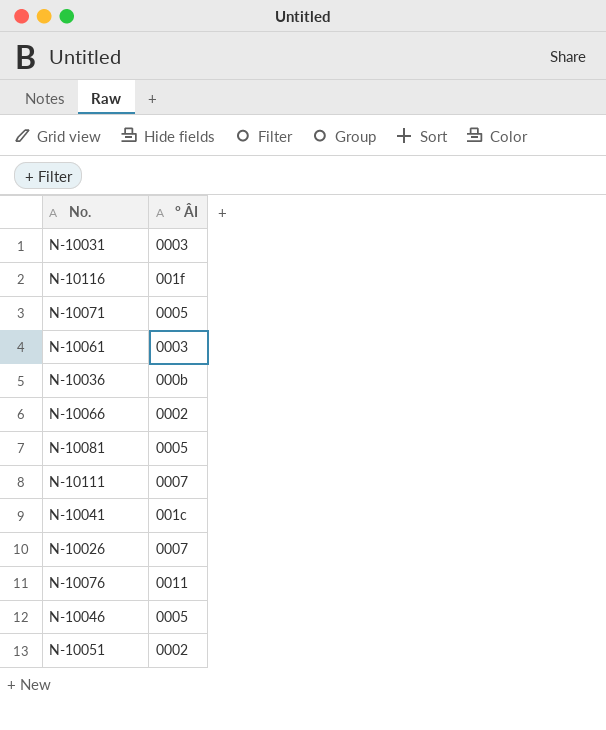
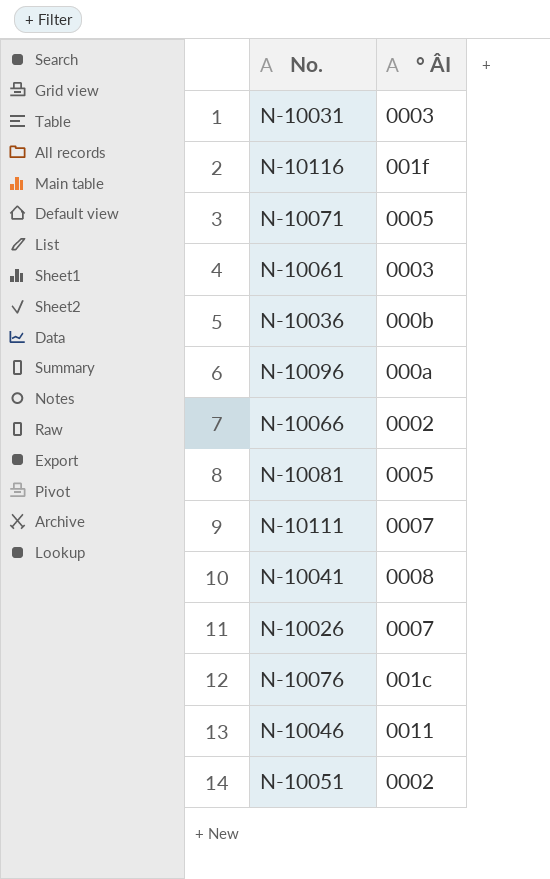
row N-10096: none -> 000a
N-10041 | ° ÂI: 001c -> 0008
N-10076 | ° ÂI: 0011 -> 001c
N-10046 | ° ÂI: 0005 -> 0011

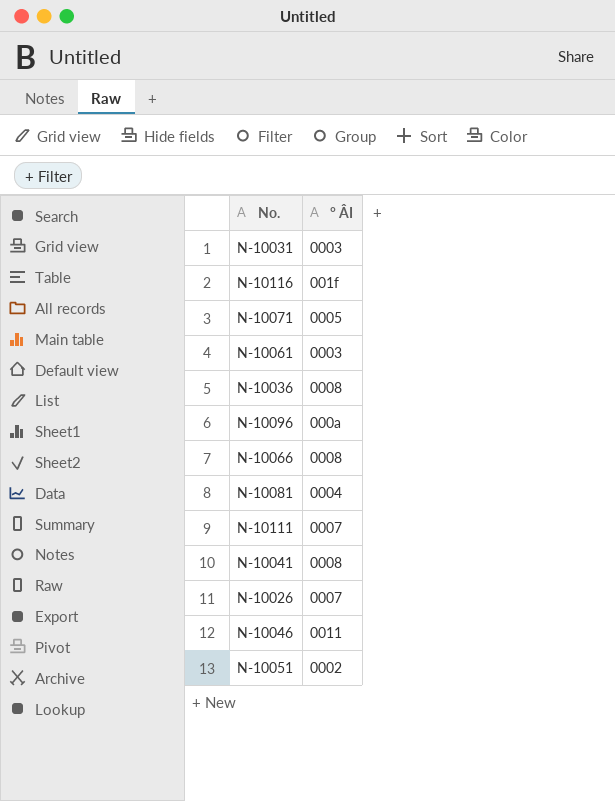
row N-10076: 001c -> none
N-10036 | ° ÂI: 000b -> 0008
N-10066 | ° ÂI: 0002 -> 0008
N-10081 | ° ÂI: 0005 -> 0004

